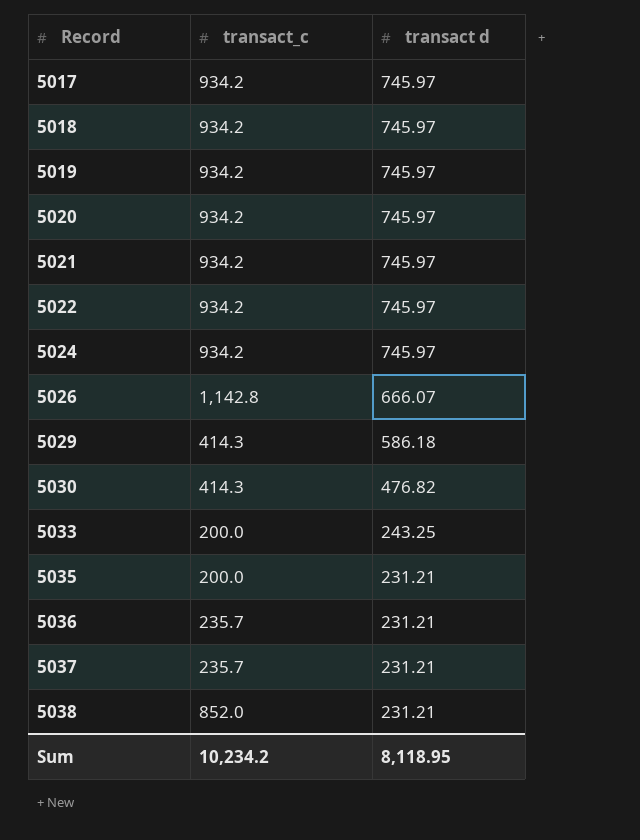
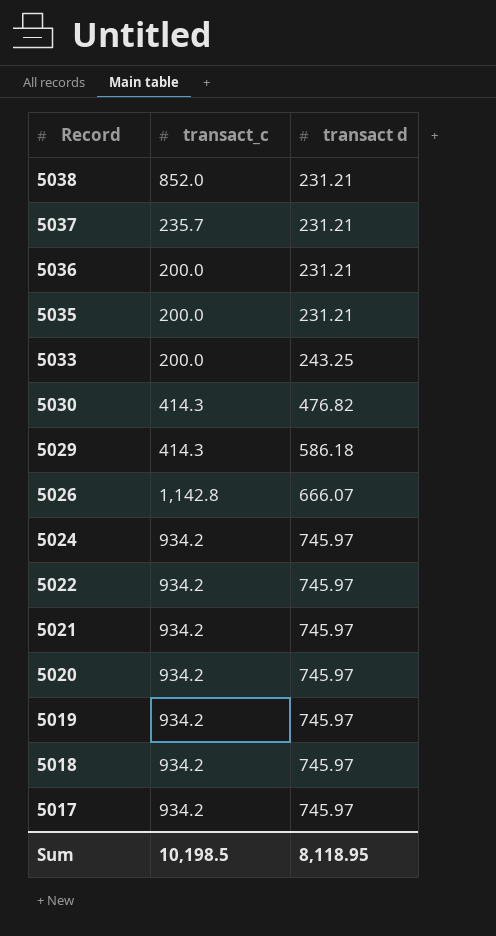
row order: Record ascending -> Record descending
5036 | transact_c: 235.7 -> 200.0
Sum | transact_c: 10,234.2 -> 10,198.5

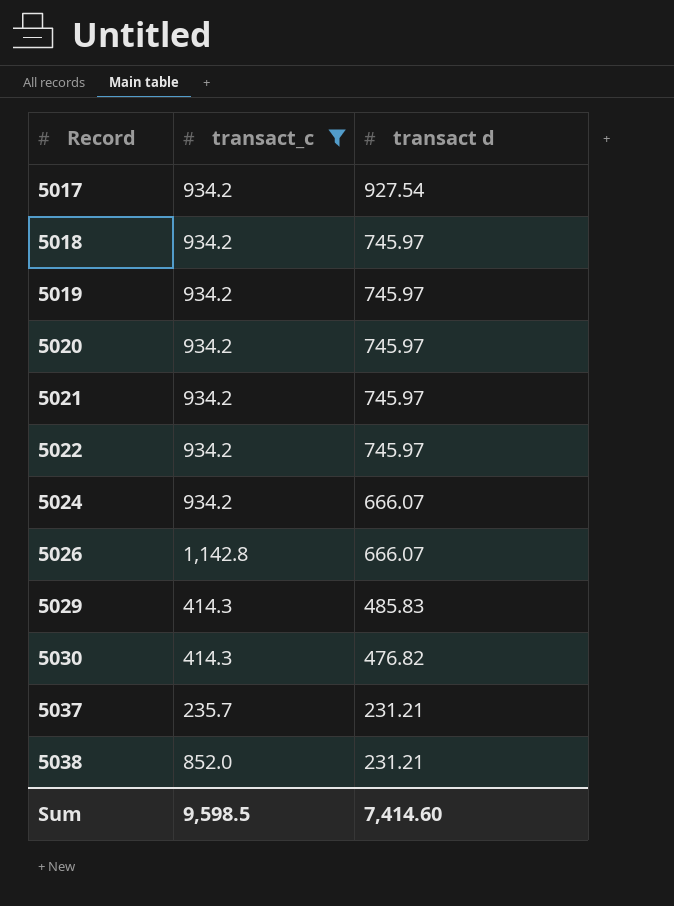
filter: none -> transact_c != 200.0
row order: Record descending -> Record ascending
5017 | transact d: 745.97 -> 927.54
5024 | transact d: 745.97 -> 666.07
5029 | transact d: 586.18 -> 485.83
Sum | transact_c: 10,198.5 -> 9,598.5
Sum | transact d: 8,118.95 -> 7,414.60

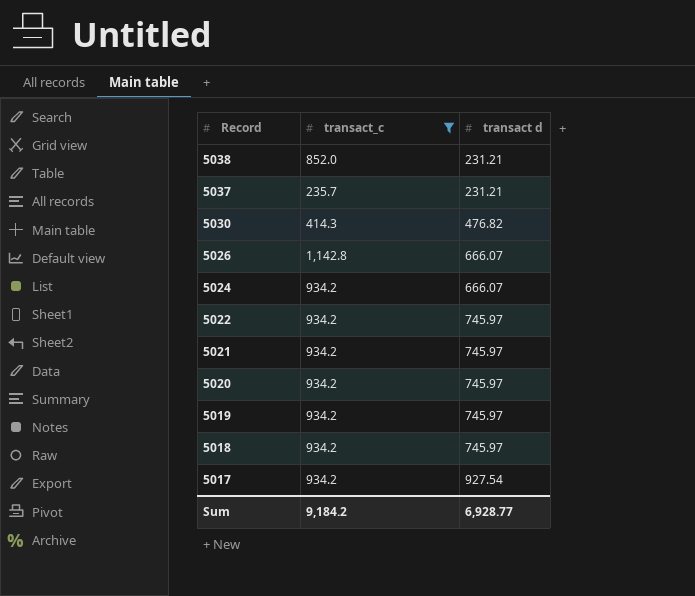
row order: Record ascending -> Record descending
row 5029: 414.3 | 485.83 -> none
Sum | transact_c: 9,598.5 -> 9,184.2
Sum | transact d: 7,414.60 -> 6,928.77

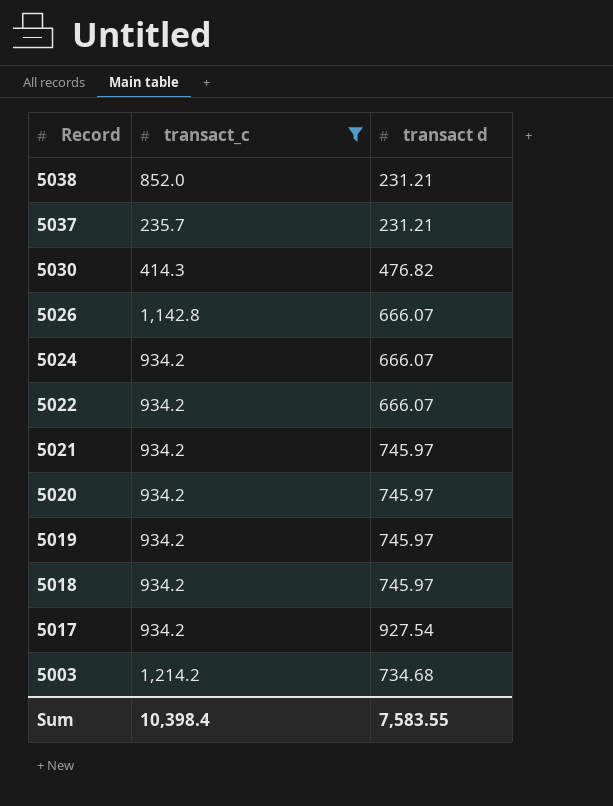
5022 | transact d: 745.97 -> 666.07
row 5003: none -> 1,214.2 | 734.68
Sum | transact_c: 9,184.2 -> 10,398.4
Sum | transact d: 6,928.77 -> 7,583.55

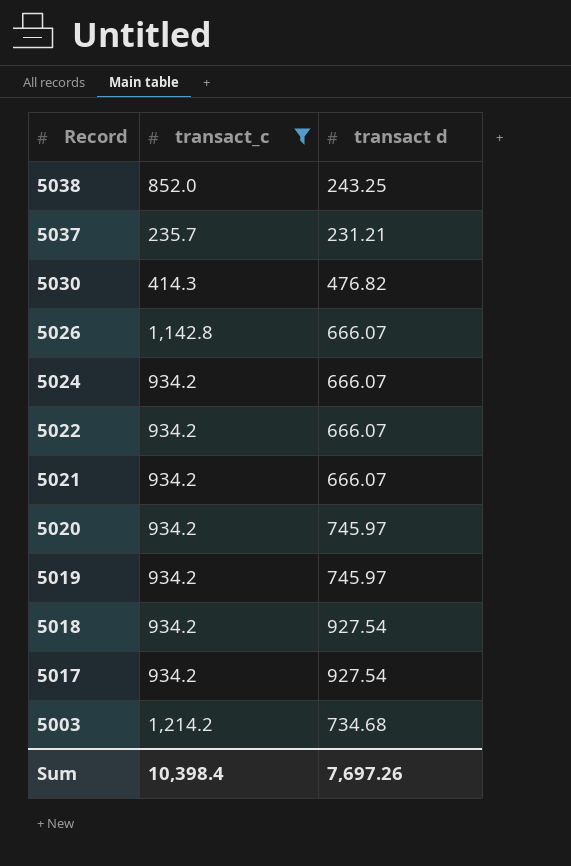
5038 | transact d: 231.21 -> 243.25
5021 | transact d: 745.97 -> 666.07
5018 | transact d: 745.97 -> 927.54
Sum | transact d: 7,583.55 -> 7,697.26

